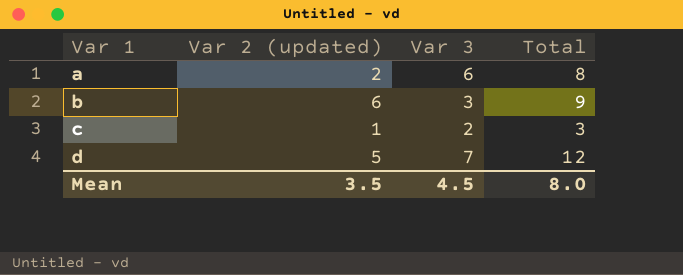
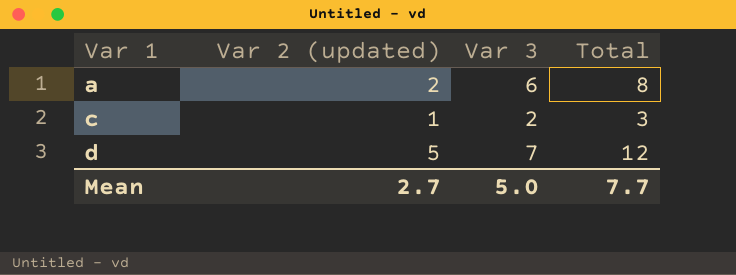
row b: 6 | 3 | 9 -> none
Mean | Var 2 (updated): 3.5 -> 2.7
Mean | Var 3: 4.5 -> 5.0
Mean | Total: 8.0 -> 7.7

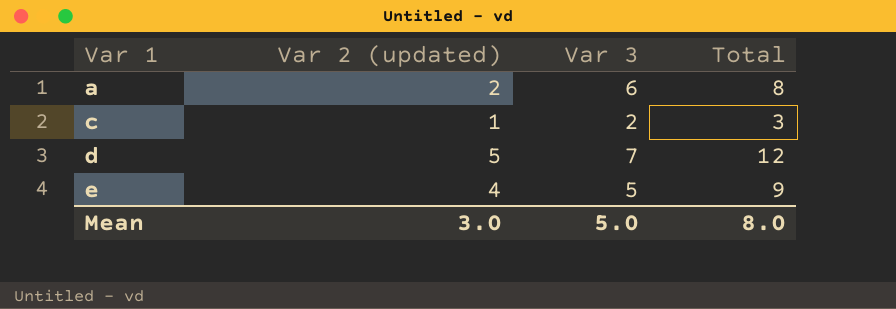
row e: none -> 4 | 5 | 9
Mean | Var 2 (updated): 2.7 -> 3.0
Mean | Total: 7.7 -> 8.0

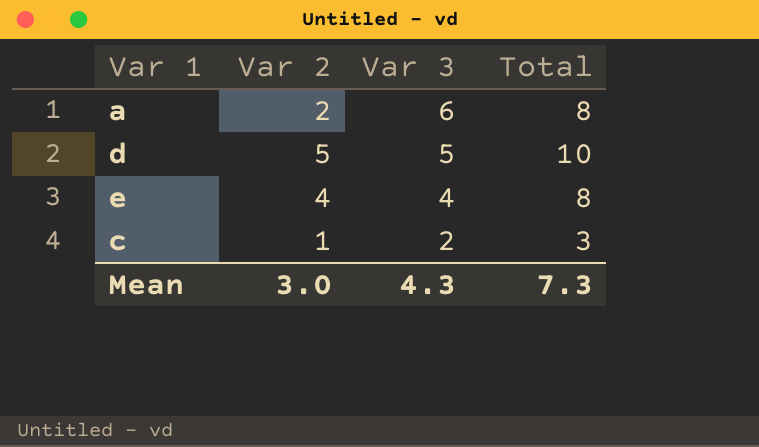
row order: Var 1 ascending -> Var 3 descending
column name: Var 2 (updated) -> Var 2
d | Var 3: 7 -> 5
d | Total: 12 -> 10
e | Var 3: 5 -> 4
e | Total: 9 -> 8
Mean | Var 3: 5.0 -> 4.3
Mean | Total: 8.0 -> 7.3

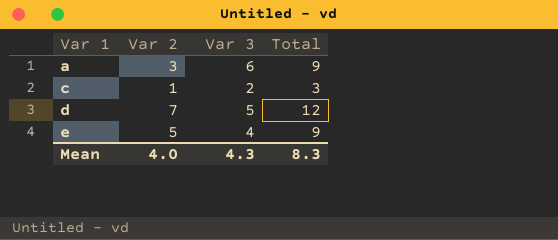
row order: Var 3 descending -> Var 1 ascending
a | Var 2: 2 -> 3
a | Total: 8 -> 9
d | Var 2: 5 -> 7
d | Total: 10 -> 12
e | Var 2: 4 -> 5
e | Total: 8 -> 9
Mean | Var 2: 3.0 -> 4.0
Mean | Total: 7.3 -> 8.3

